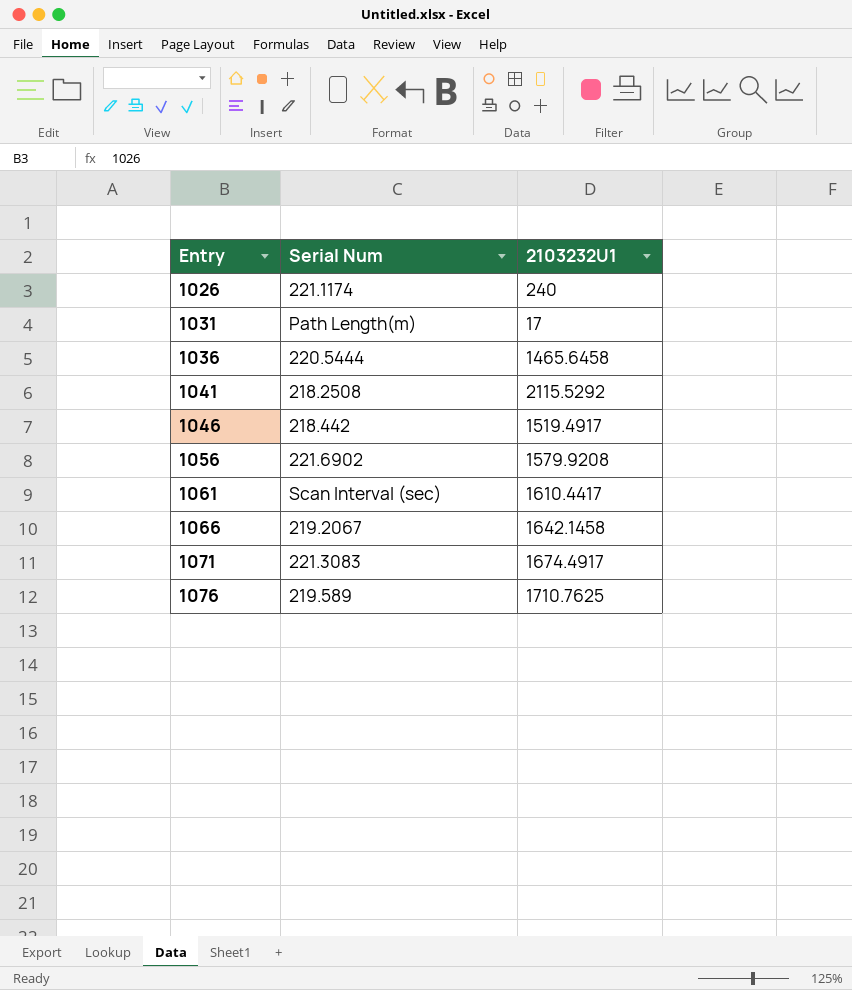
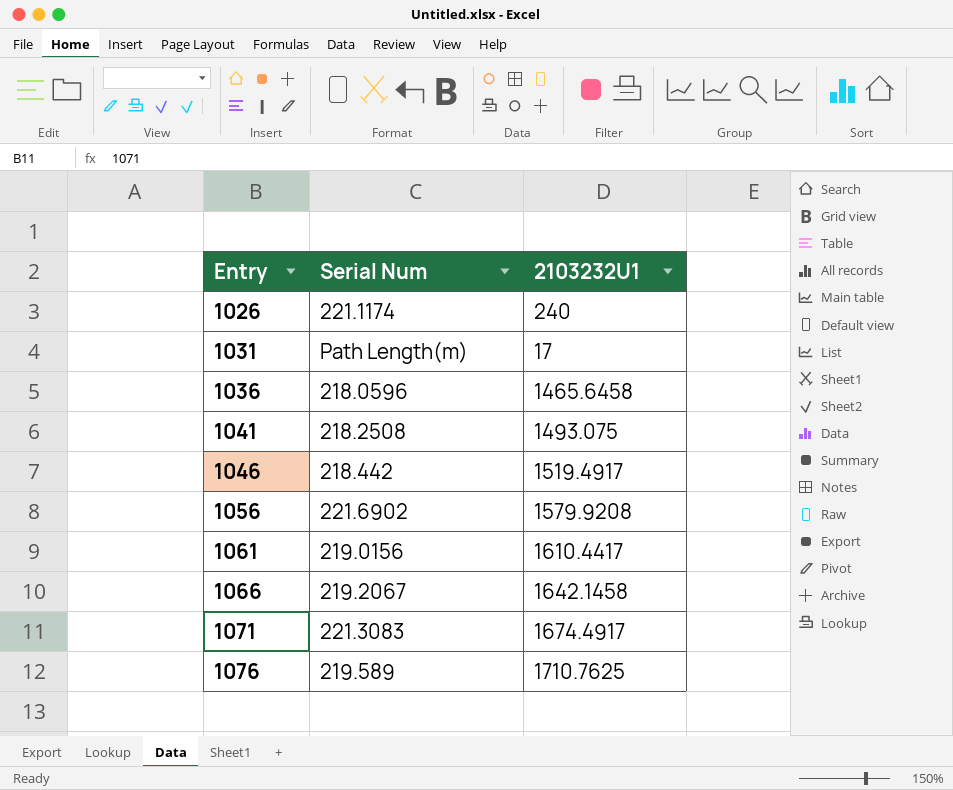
1036 | Serial Num: 220.5444 -> 218.0596
1041 | 2103232U1: 2115.5292 -> 1493.075
1061 | Serial Num: Scan Interval (sec) -> 219.0156

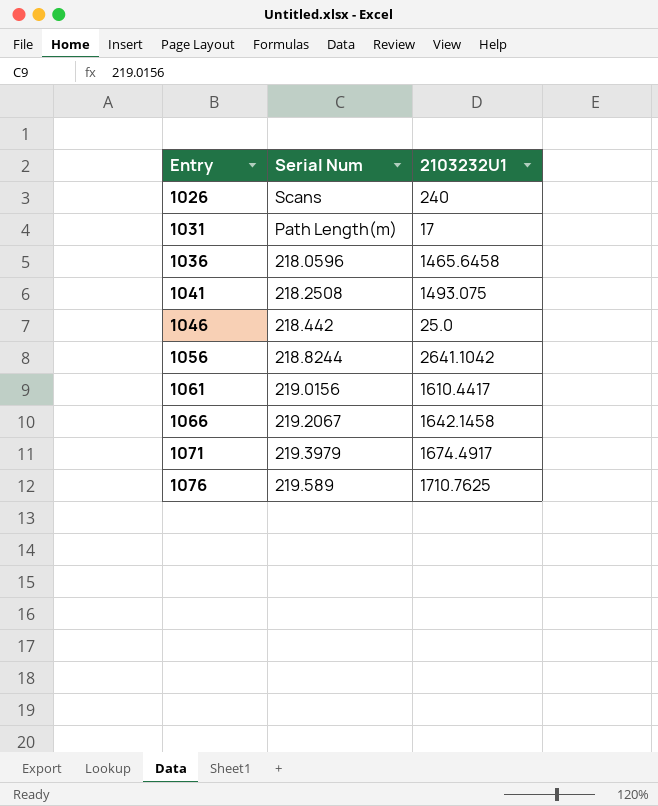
1026 | Serial Num: 221.1174 -> Scans
1046 | 2103232U1: 1519.4917 -> 25.0
1056 | Serial Num: 221.6902 -> 218.8244
1056 | 2103232U1: 1579.9208 -> 2641.1042
1071 | Serial Num: 221.3083 -> 219.3979

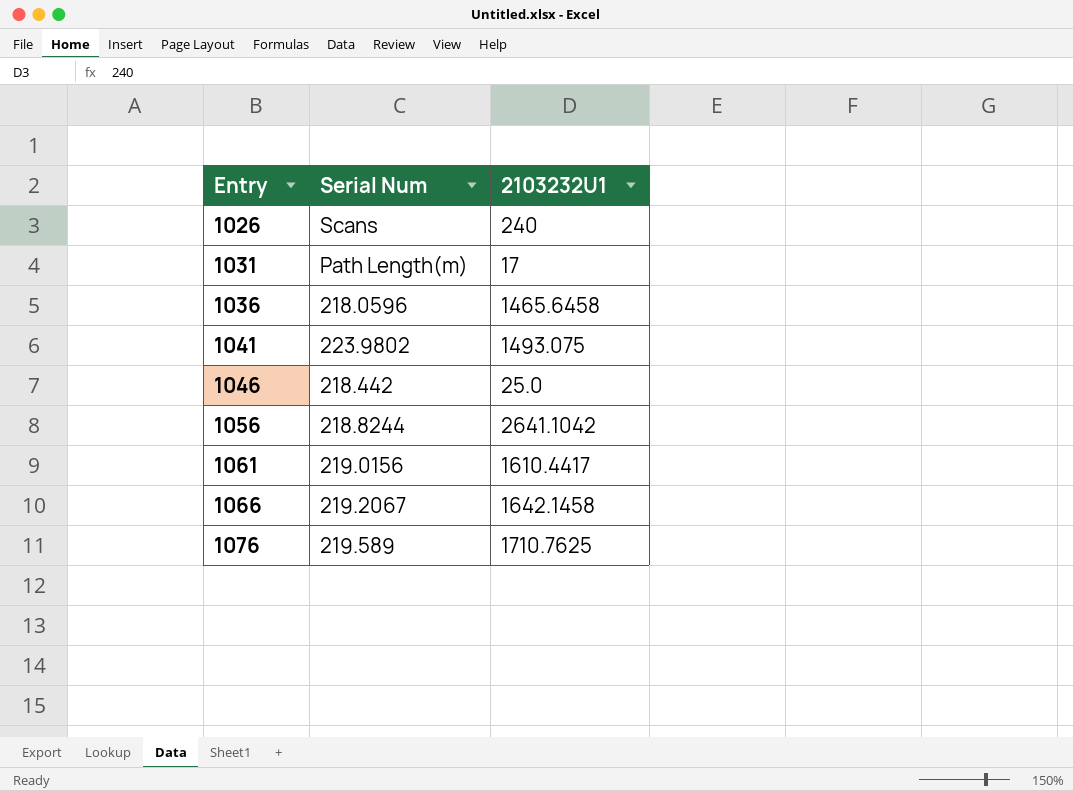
row 1071: 219.3979 | 1674.4917 -> none
1041 | Serial Num: 218.2508 -> 223.9802

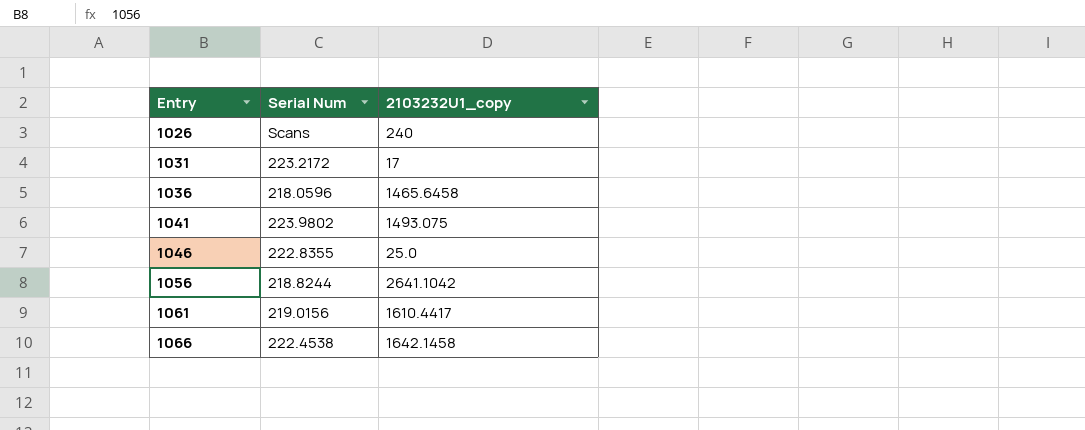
column name: 2103232U1 -> 2103232U1_copy
row 1076: 219.589 | 1710.7625 -> none
1031 | Serial Num: Path Length(m) -> 223.2172
1046 | Serial Num: 218.442 -> 222.8355
1066 | Serial Num: 219.2067 -> 222.4538

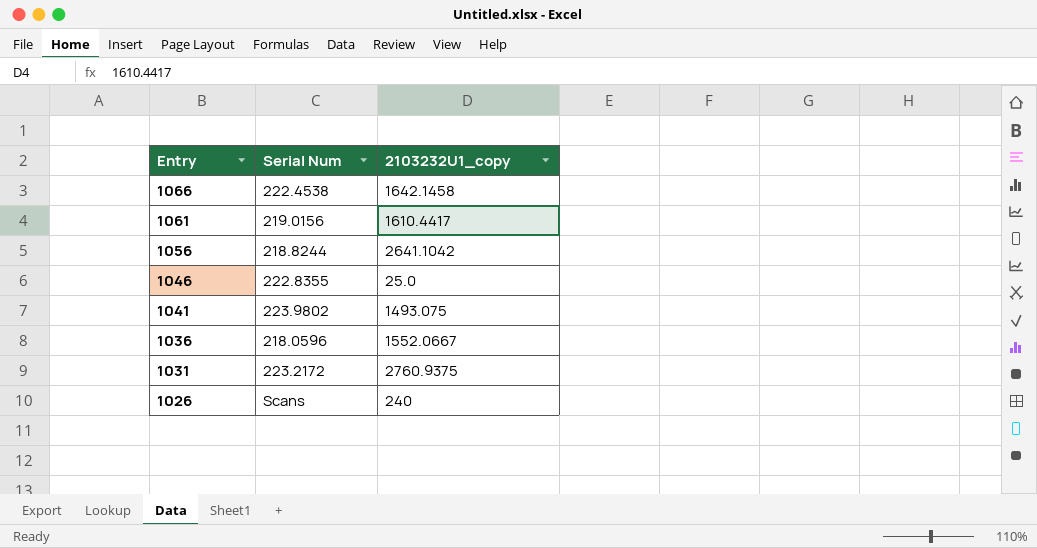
row order: Entry ascending -> Entry descending
1036 | 2103232U1_copy: 1465.6458 -> 1552.0667
1031 | 2103232U1_copy: 17 -> 2760.9375

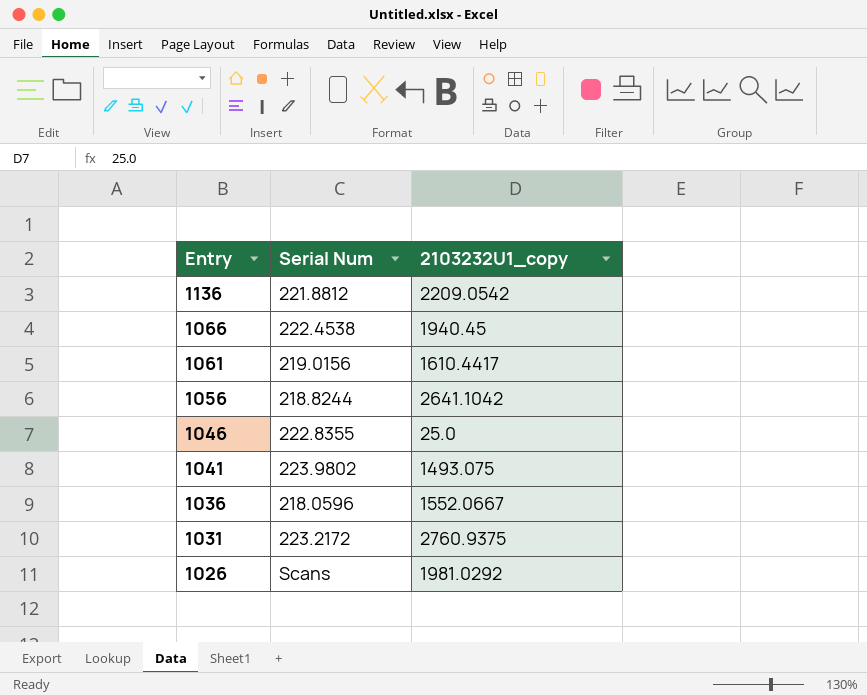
row 1136: none -> 221.8812 | 2209.0542
1066 | 2103232U1_copy: 1642.1458 -> 1940.45
1026 | 2103232U1_copy: 240 -> 1981.0292

